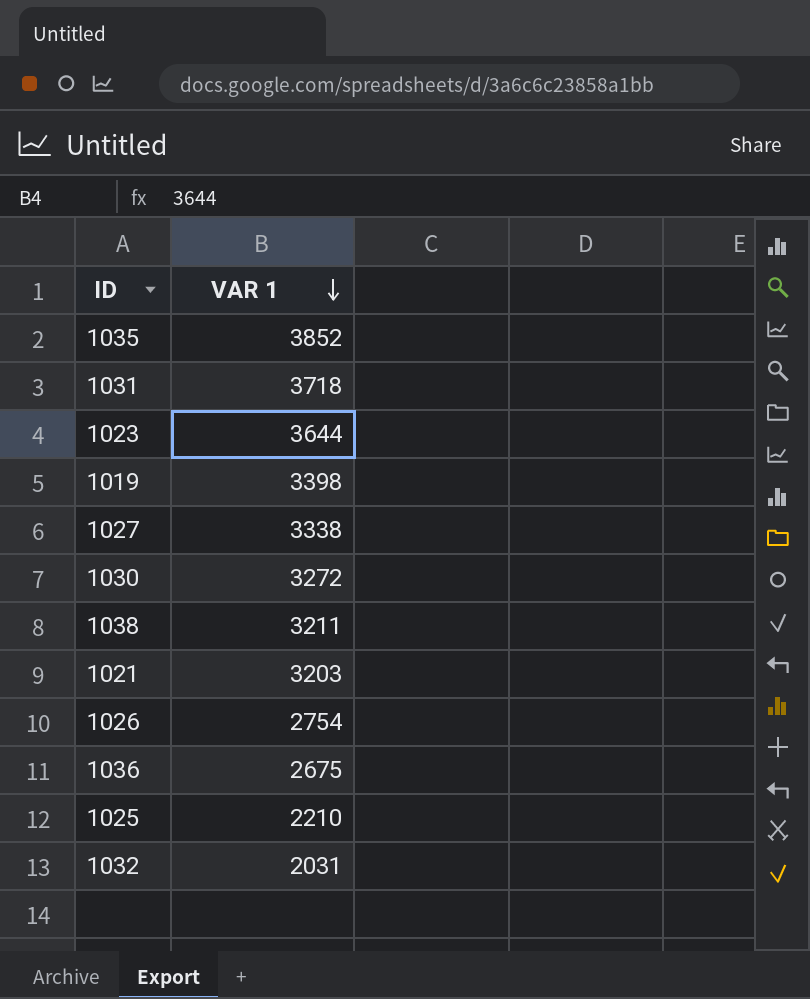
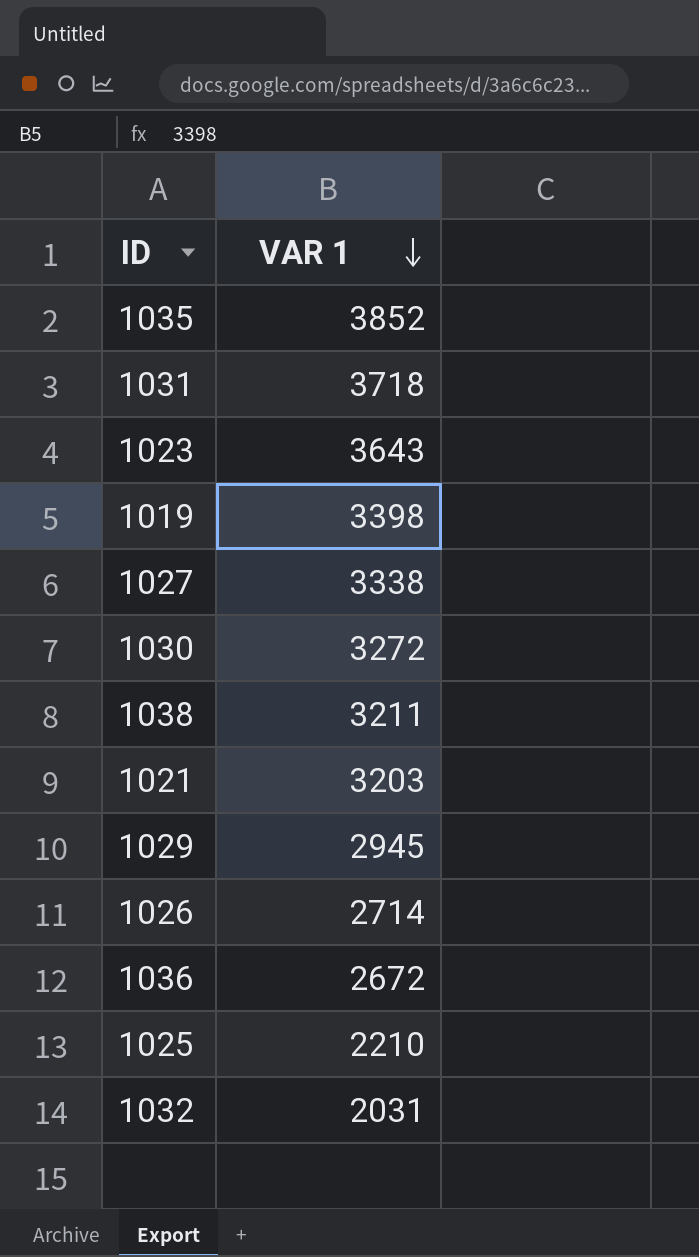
1023 | VAR 1: 3644 -> 3643
row 1029: none -> 2945
1026 | VAR 1: 2754 -> 2714
1036 | VAR 1: 2675 -> 2672

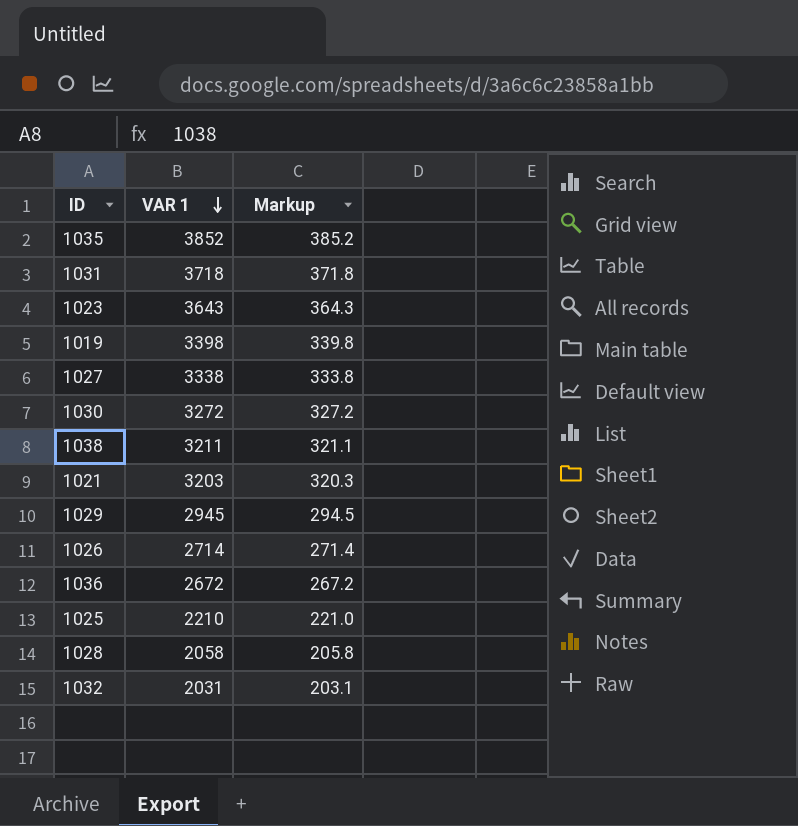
column Markup | formula: none -> [VAR 1] * 0.1
row 1028: none -> 2058 | 205.8

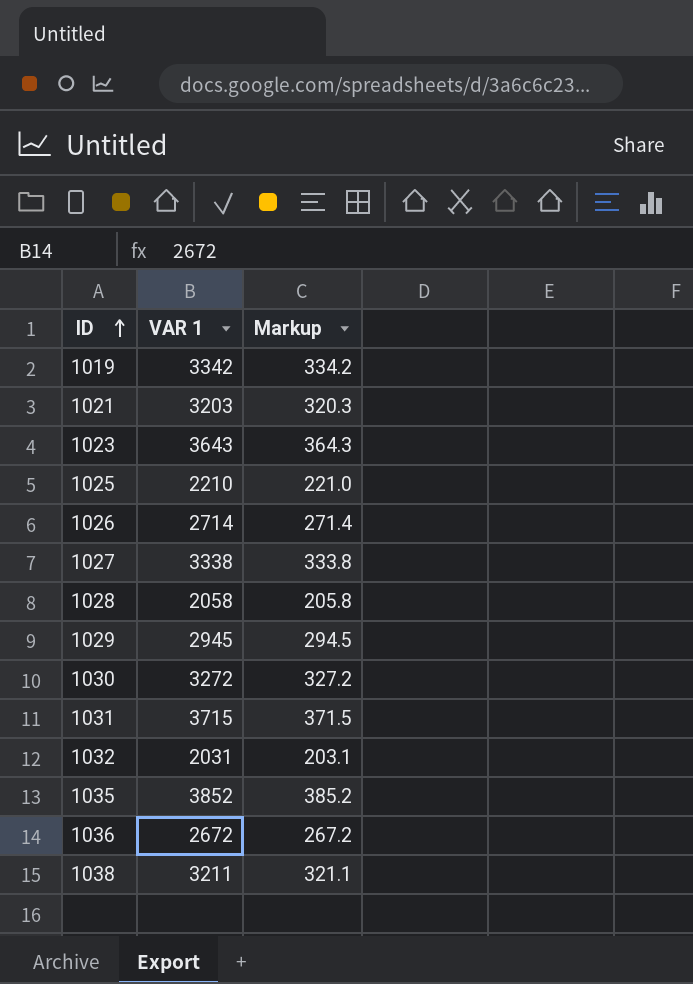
row order: VAR 1 descending -> ID ascending
1019 | VAR 1: 3398 -> 3342
1019 | Markup: 339.8 -> 334.2
1031 | VAR 1: 3718 -> 3715
1031 | Markup: 371.8 -> 371.5

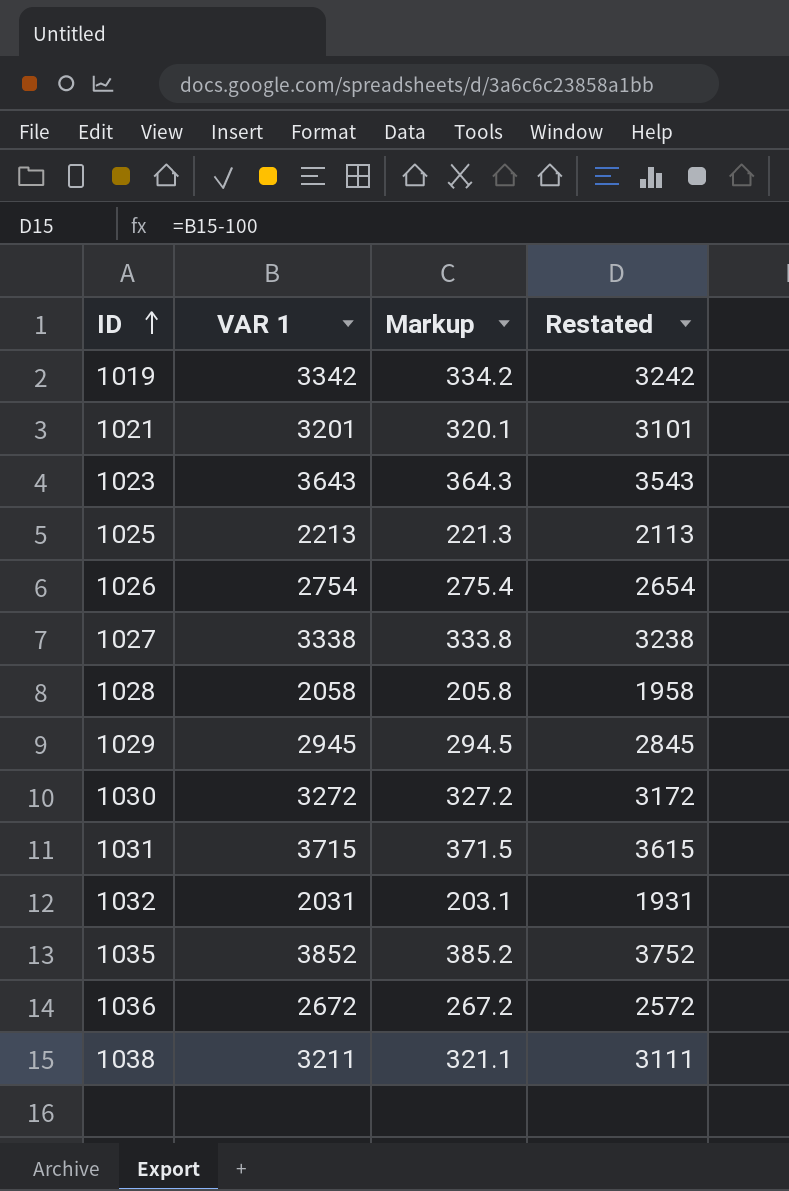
column Restated | formula: none -> [VAR 1] - 100
1021 | VAR 1: 3203 -> 3201
1021 | Markup: 320.3 -> 320.1
1025 | VAR 1: 2210 -> 2213
1025 | Markup: 221.0 -> 221.3
1026 | VAR 1: 2714 -> 2754
1026 | Markup: 271.4 -> 275.4

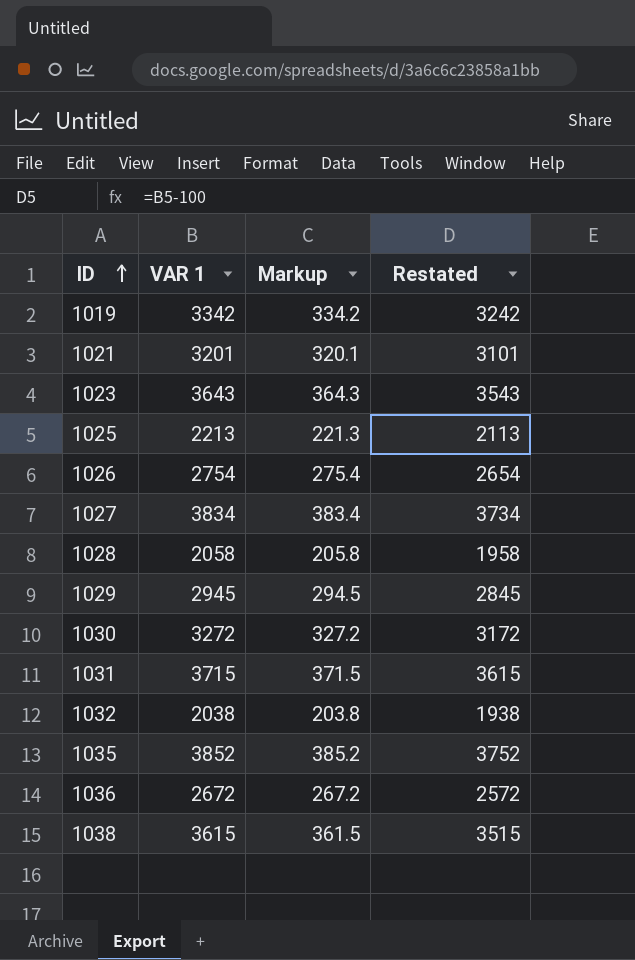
1027 | VAR 1: 3338 -> 3834
1027 | Markup: 333.8 -> 383.4
1027 | Restated: 3238 -> 3734
1032 | VAR 1: 2031 -> 2038
1032 | Markup: 203.1 -> 203.8
1032 | Restated: 1931 -> 1938
1038 | VAR 1: 3211 -> 3615
1038 | Markup: 321.1 -> 361.5
1038 | Restated: 3111 -> 3515

